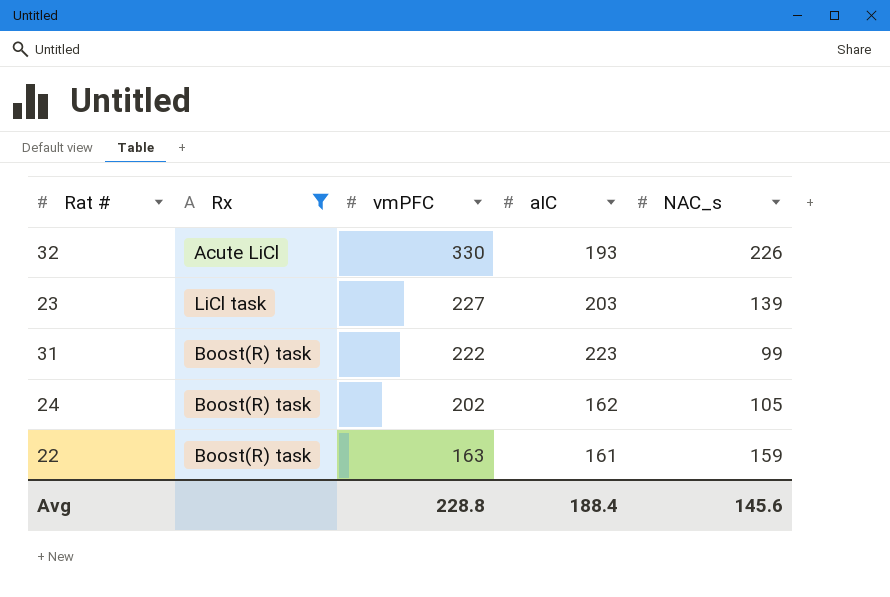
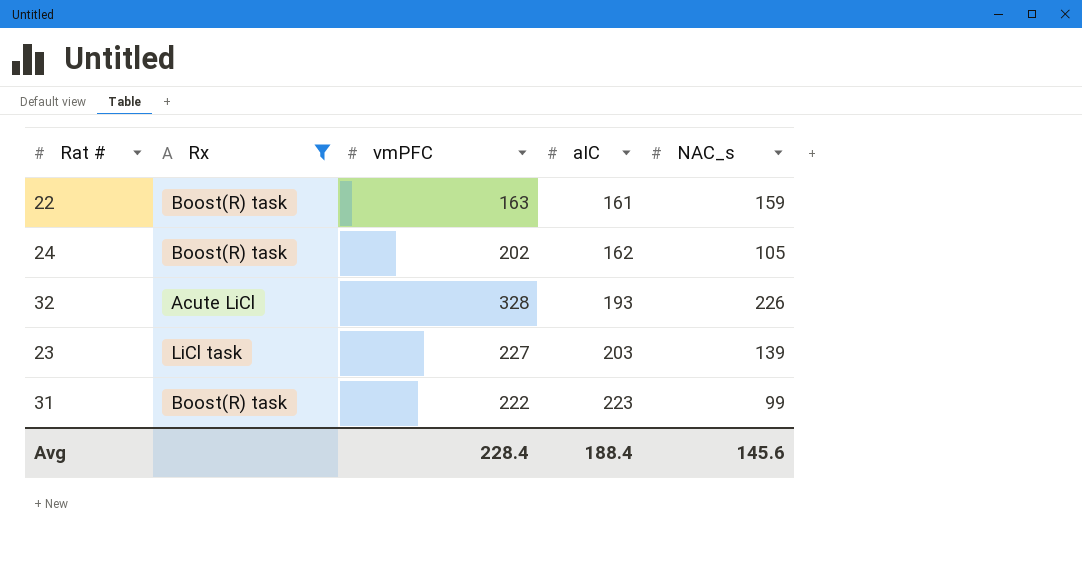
row order: vmPFC descending -> aIC ascending
32 | vmPFC: 330 -> 328
Avg | vmPFC: 228.8 -> 228.4

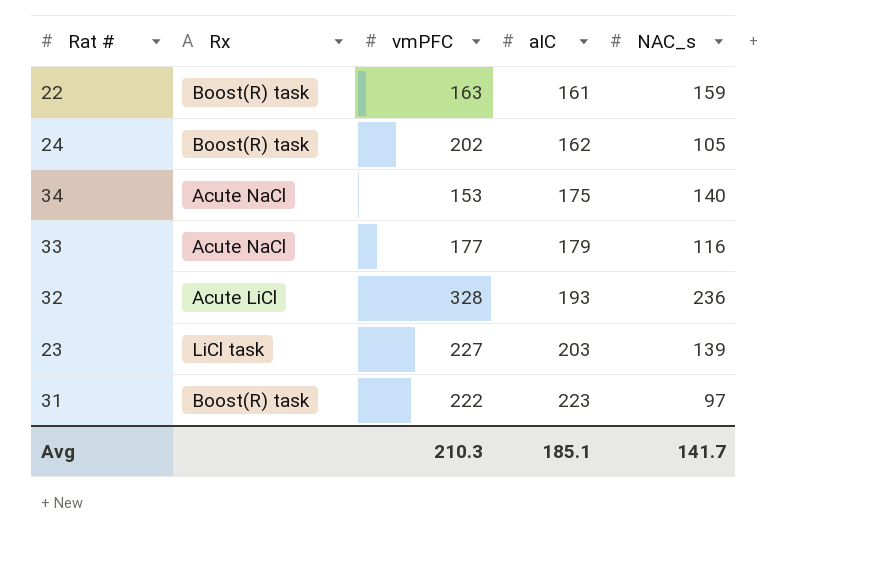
filter: Rx != Acute NaCl -> none
32 | NAC_s: 226 -> 236
31 | NAC_s: 99 -> 97
Avg | vmPFC: 228.4 -> 210.3
Avg | aIC: 188.4 -> 185.1
Avg | NAC_s: 145.6 -> 141.7

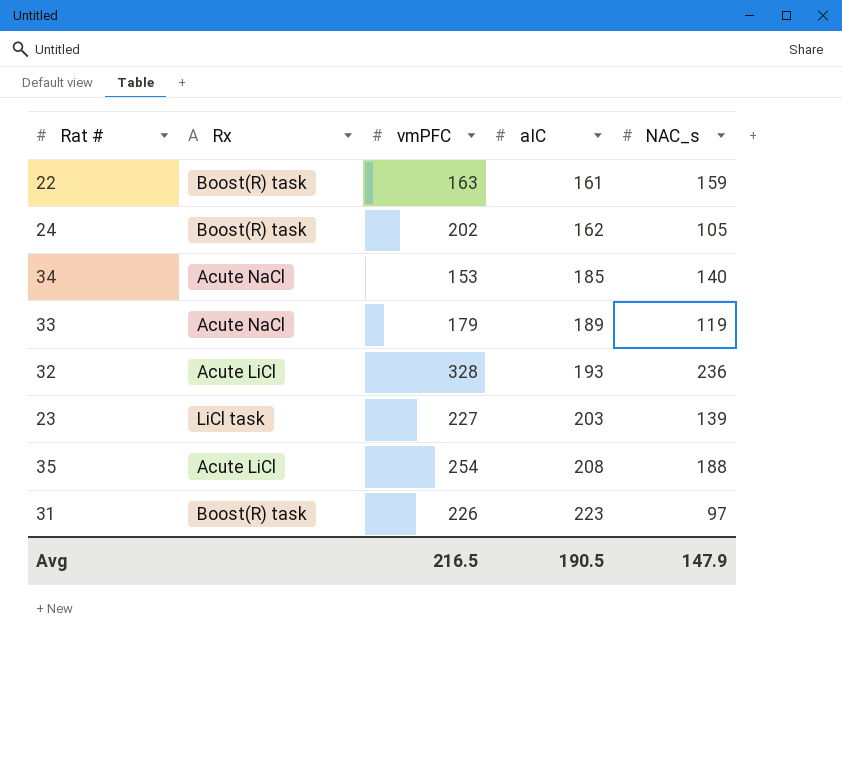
34 | aIC: 175 -> 185
33 | vmPFC: 177 -> 179
33 | aIC: 179 -> 189
33 | NAC_s: 116 -> 119
row 35: none -> Acute LiCl | 254 | 208 | 188
31 | vmPFC: 222 -> 226
Avg | vmPFC: 210.3 -> 216.5
Avg | aIC: 185.1 -> 190.5
Avg | NAC_s: 141.7 -> 147.9

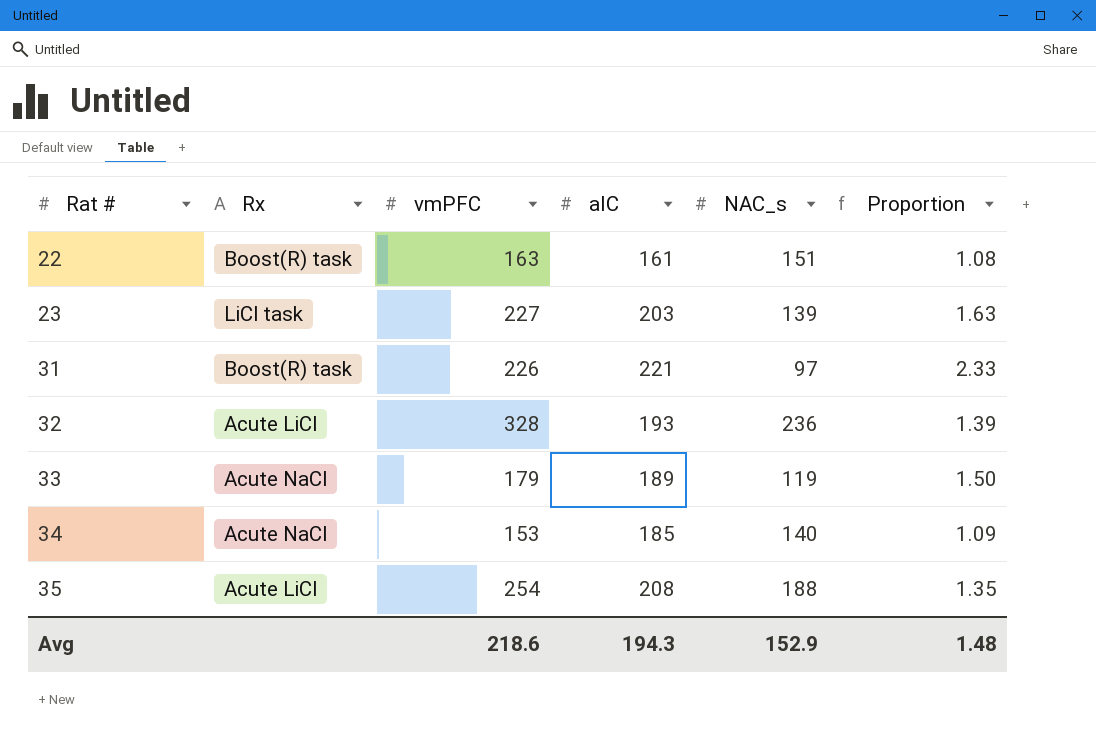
row order: aIC ascending -> Rat # ascending
column Proportion | formula: none -> [vmPFC] / [NAC_s]
row 24: Boost(R) task | 202 | 162 | 105 -> none
22 | NAC_s: 159 -> 151
31 | aIC: 223 -> 221
Avg | vmPFC: 216.5 -> 218.6
Avg | aIC: 190.5 -> 194.3
Avg | NAC_s: 147.9 -> 152.9

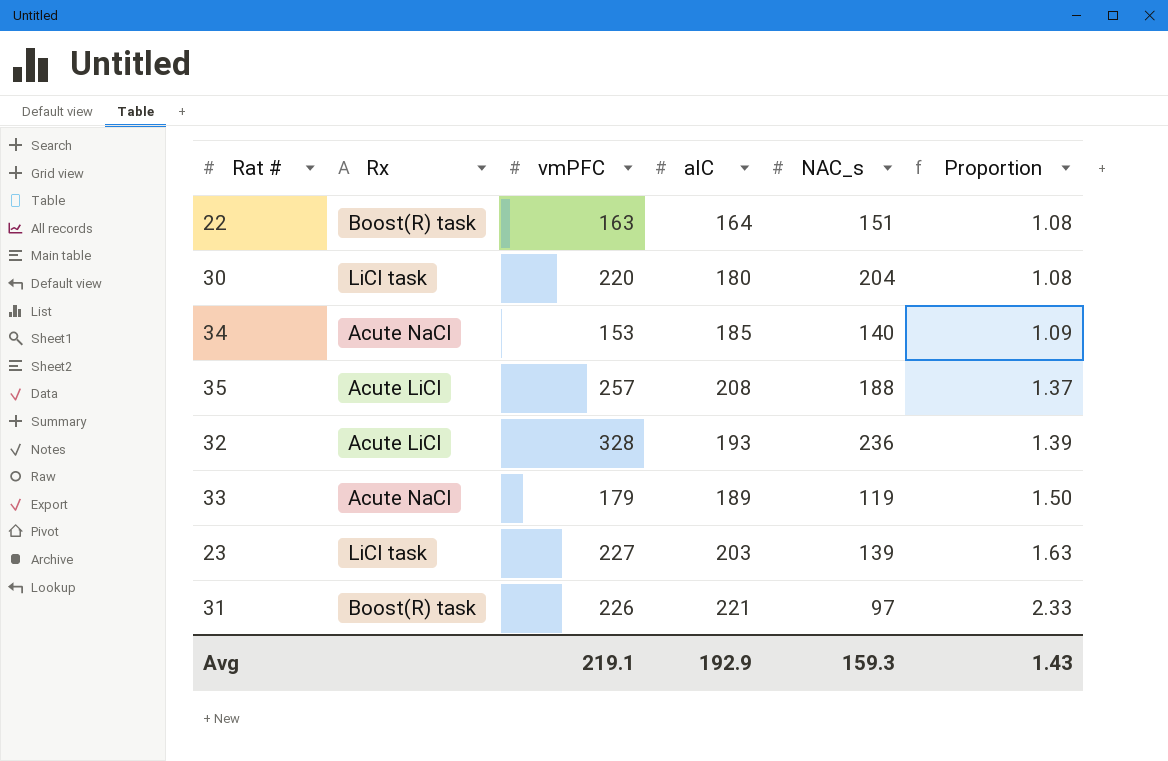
row order: Rat # ascending -> Proportion ascending
22 | aIC: 161 -> 164
row 30: none -> LiCl task | 220 | 180 | 204 | 1.08
35 | vmPFC: 254 -> 257
35 | Proportion: 1.35 -> 1.37
Avg | vmPFC: 218.6 -> 219.1
Avg | aIC: 194.3 -> 192.9
Avg | NAC_s: 152.9 -> 159.3
Avg | Proportion: 1.48 -> 1.43

